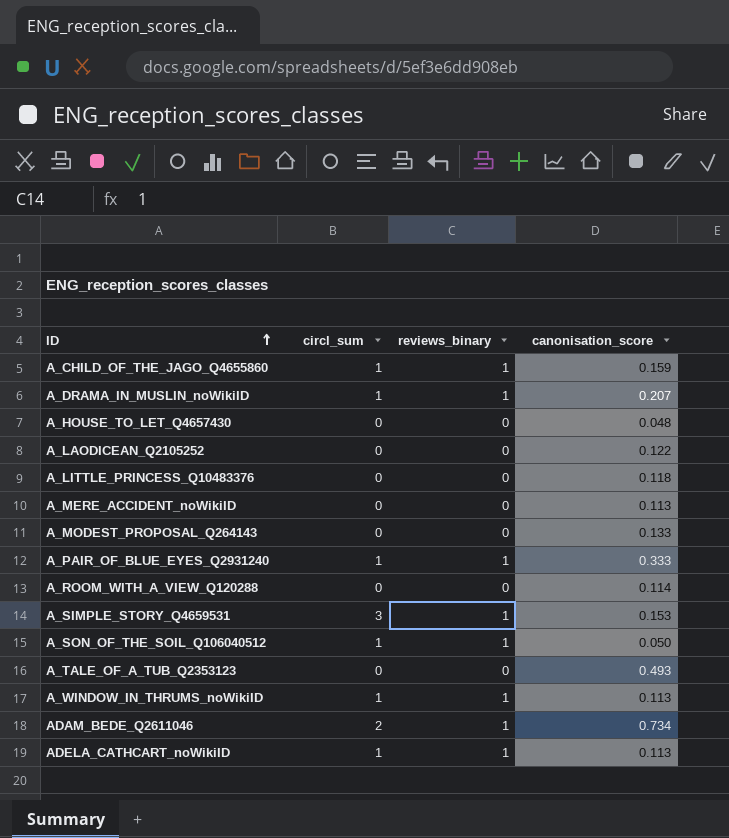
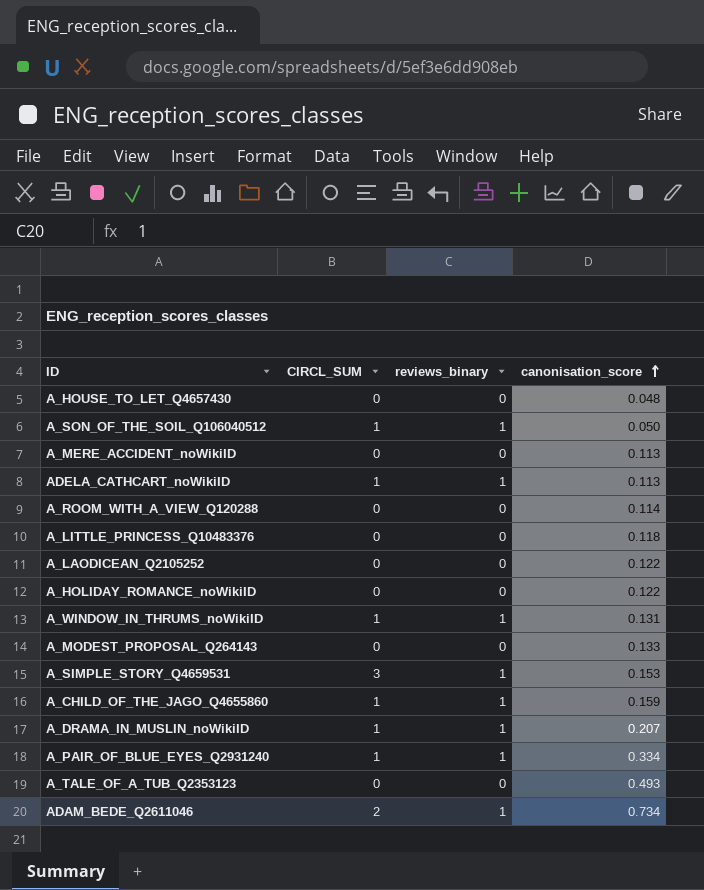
row order: ID ascending -> canonisation_score ascending
column name: circl_sum -> CIRCL_SUM
row A_HOLIDAY_ROMANCE_noWikiID: none -> 0 | 0 | 0.122
A_WINDOW_IN_THRUMS_noWikiID | canonisation_score: 0.113 -> 0.131
A_PAIR_OF_BLUE_EYES_Q2931240 | canonisation_score: 0.333 -> 0.334

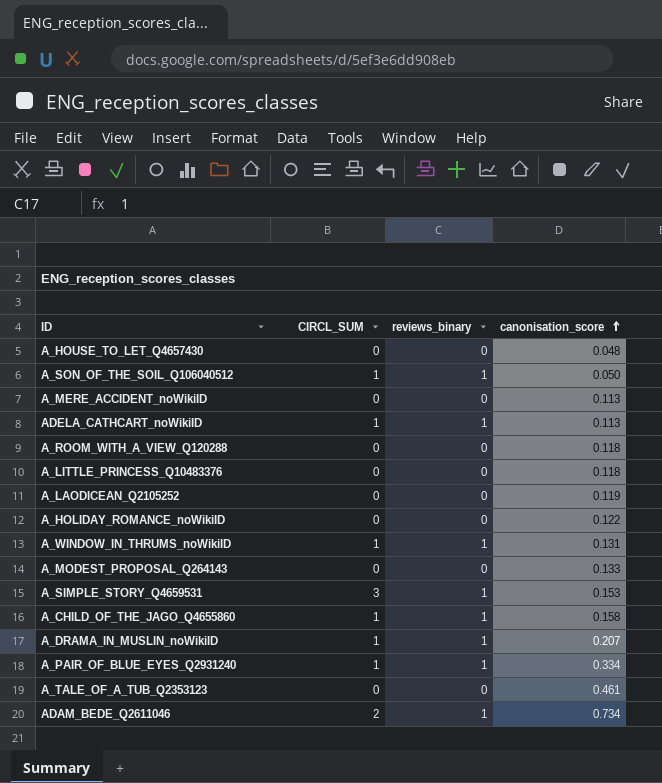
A_ROOM_WITH_A_VIEW_Q120288 | canonisation_score: 0.114 -> 0.118
A_LAODICEAN_Q2105252 | canonisation_score: 0.122 -> 0.119
A_CHILD_OF_THE_JAGO_Q4655860 | canonisation_score: 0.159 -> 0.158
A_TALE_OF_A_TUB_Q2353123 | canonisation_score: 0.493 -> 0.461

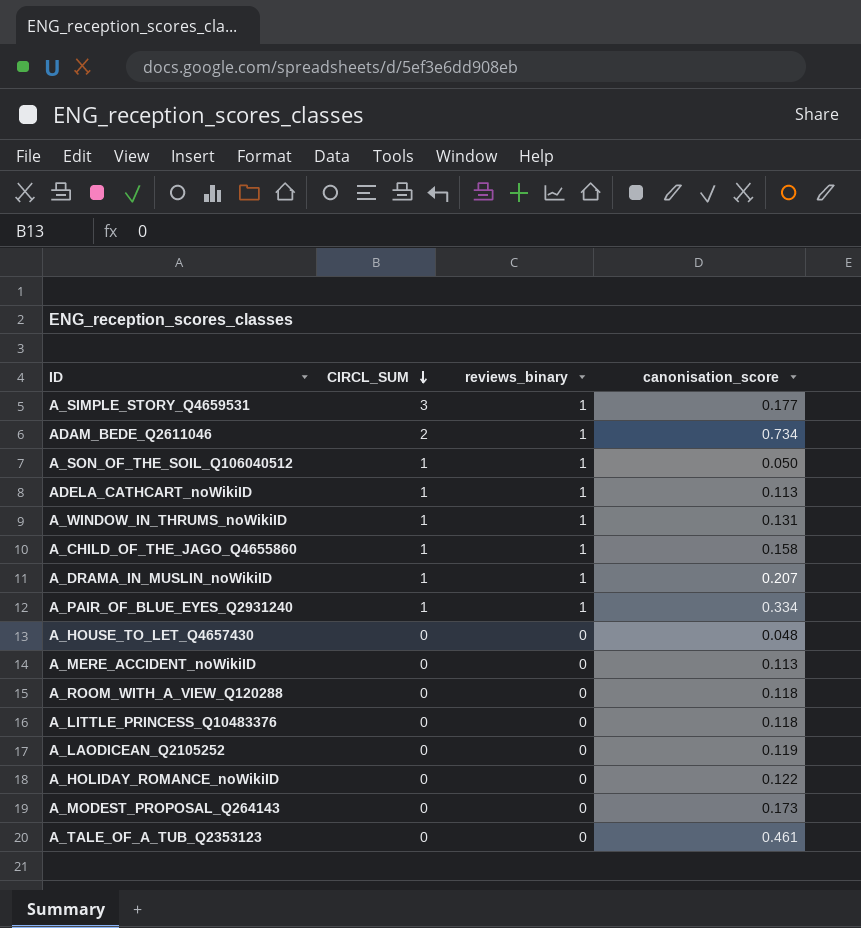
row order: canonisation_score ascending -> CIRCL_SUM descending
A_SIMPLE_STORY_Q4659531 | canonisation_score: 0.153 -> 0.177
A_MODEST_PROPOSAL_Q264143 | canonisation_score: 0.133 -> 0.173

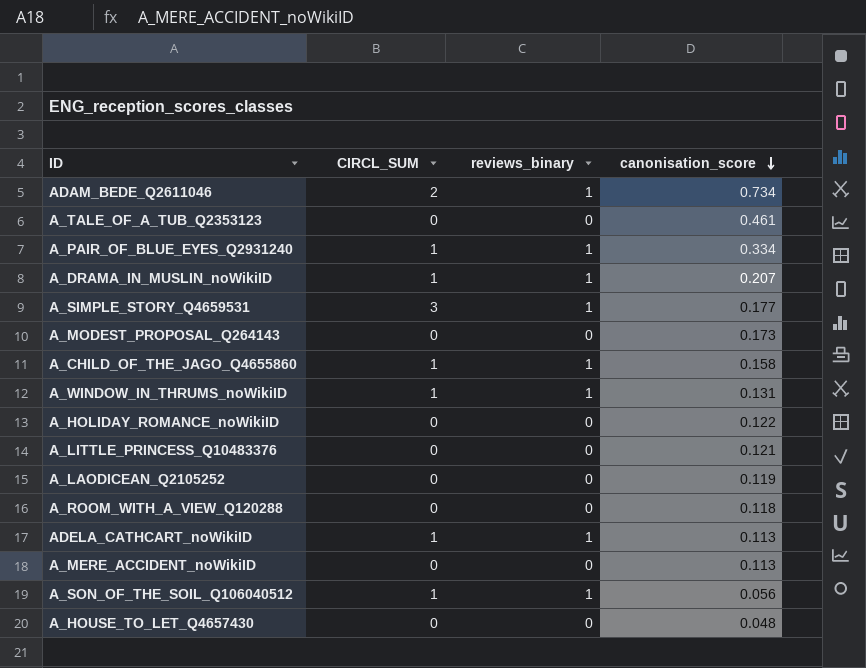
row order: CIRCL_SUM descending -> canonisation_score descending
A_LITTLE_PRINCESS_Q10483376 | canonisation_score: 0.118 -> 0.121
A_SON_OF_THE_SOIL_Q106040512 | canonisation_score: 0.050 -> 0.056

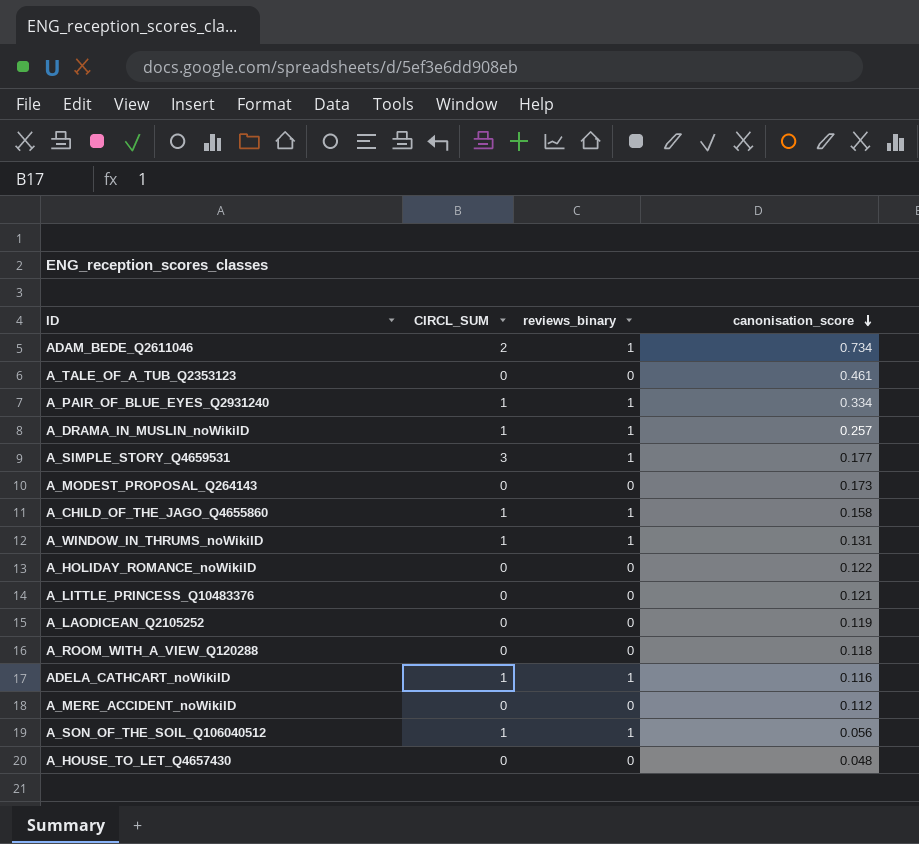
A_DRAMA_IN_MUSLIN_noWikiID | canonisation_score: 0.207 -> 0.257
ADELA_CATHCART_noWikiID | canonisation_score: 0.113 -> 0.116
A_MERE_ACCIDENT_noWikiID | canonisation_score: 0.113 -> 0.112

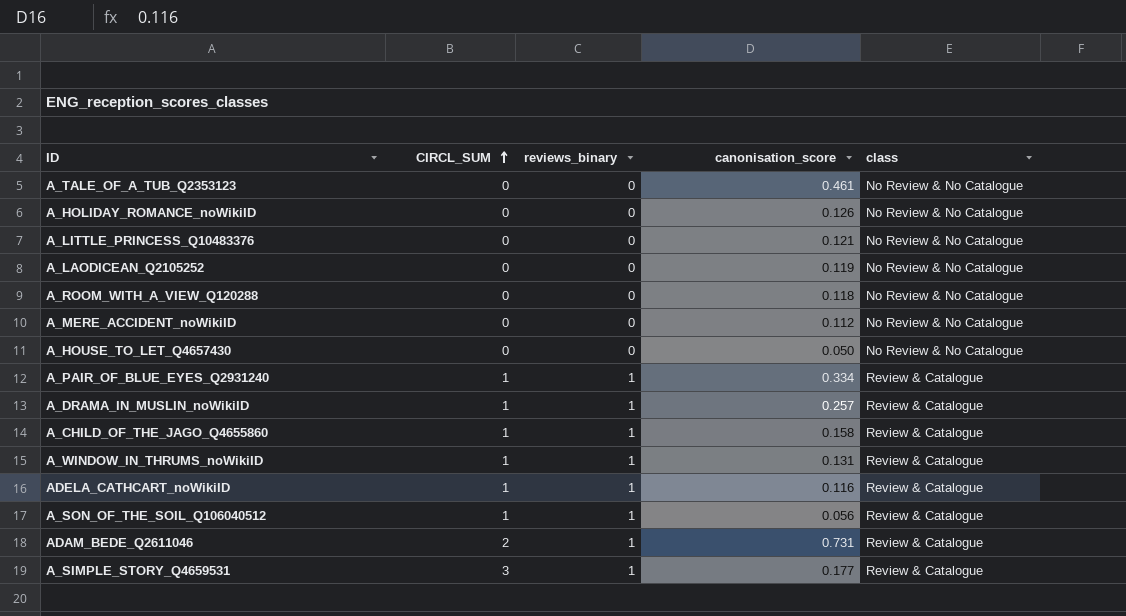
row order: canonisation_score descending -> CIRCL_SUM ascending
column class | position: none -> 5
row A_MODEST_PROPOSAL_Q264143: 0 | 0 | 0.173 -> none
A_HOLIDAY_ROMANCE_noWikiID | canonisation_score: 0.122 -> 0.126
A_HOUSE_TO_LET_Q4657430 | canonisation_score: 0.048 -> 0.050
ADAM_BEDE_Q2611046 | canonisation_score: 0.734 -> 0.731

